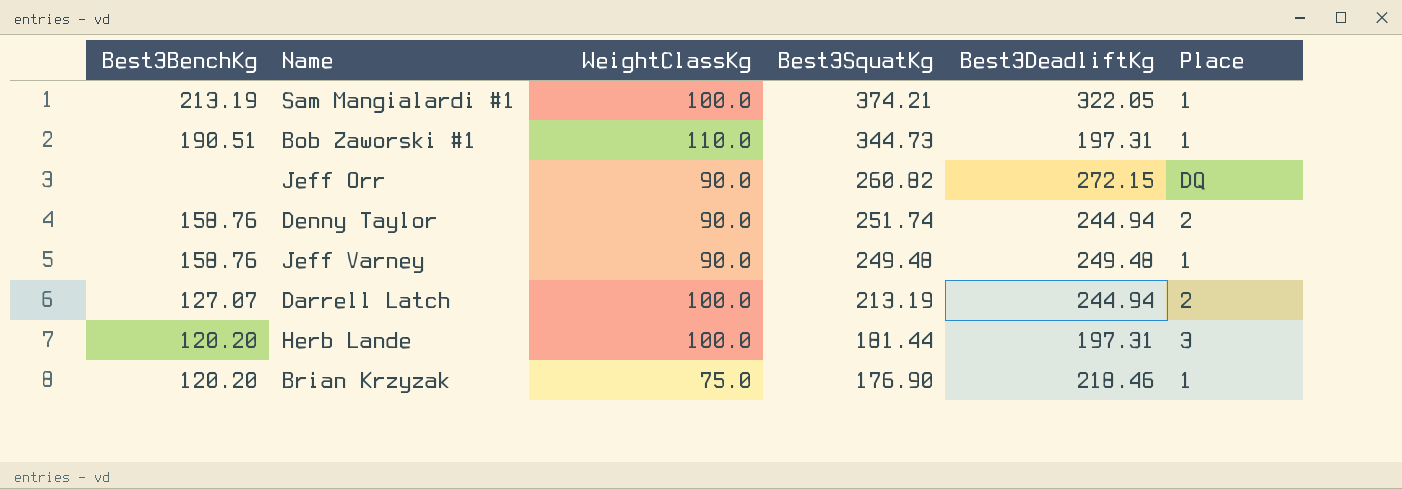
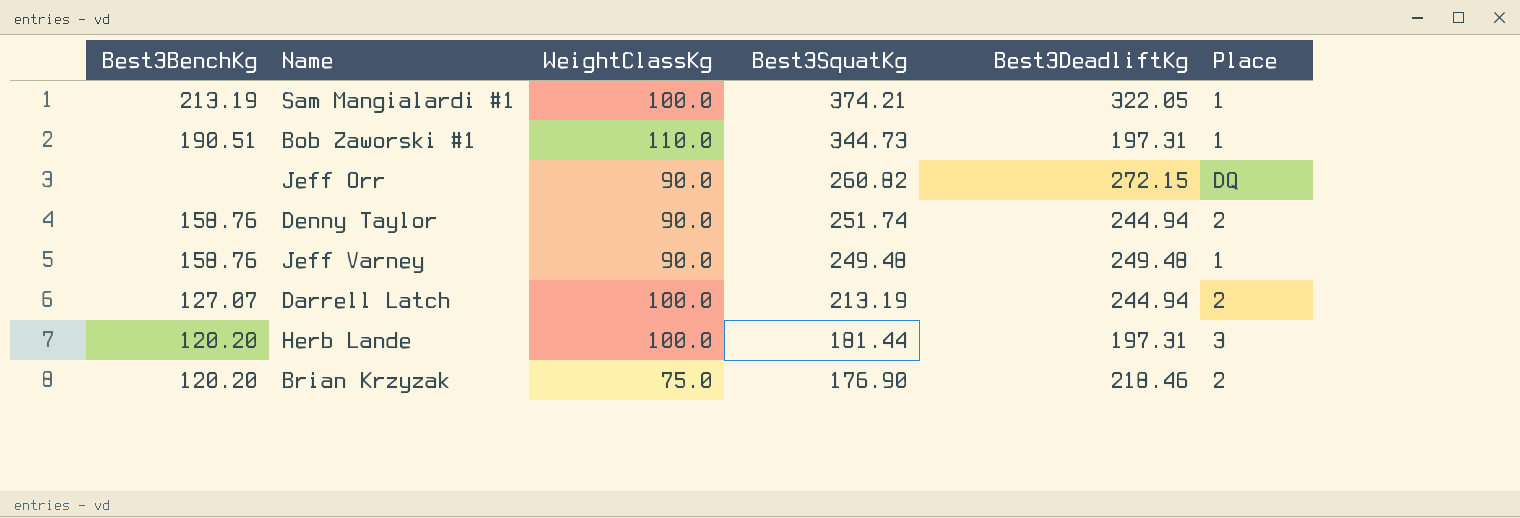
Brian Krzyzak | Place: 1 -> 2

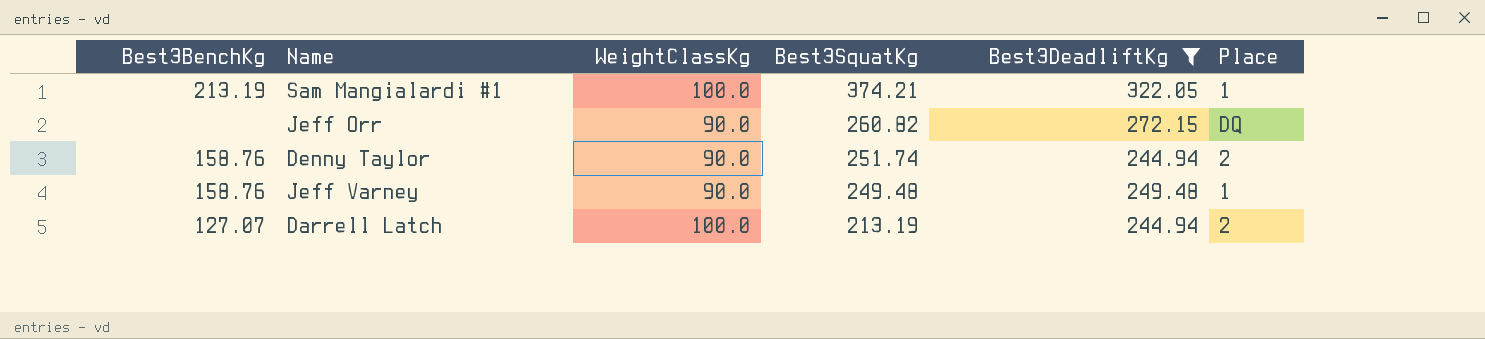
filter: none -> Best3DeadliftKg >= 244.94

